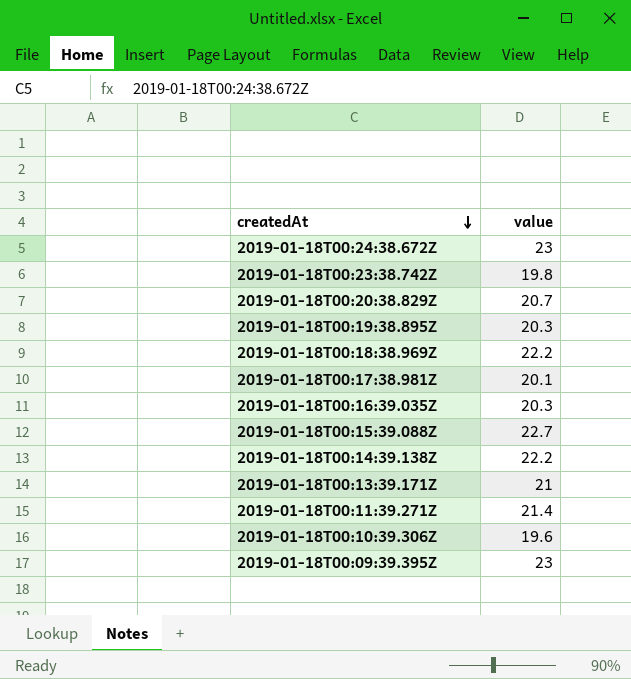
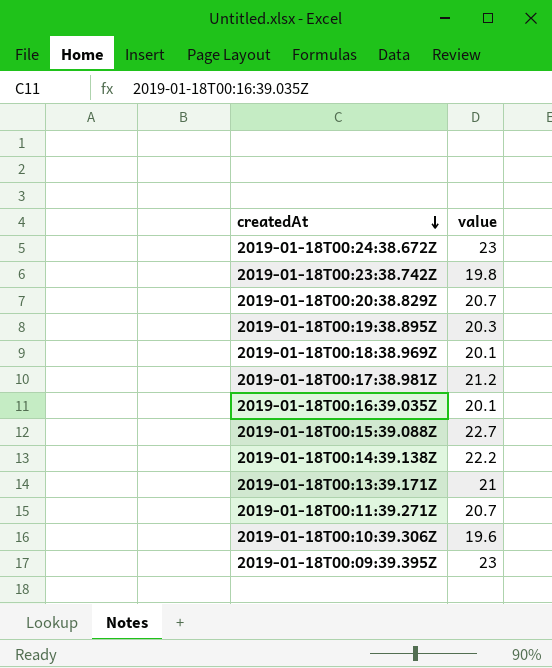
2019-01-18T00:18:38.969Z | value: 22.2 -> 20.1
2019-01-18T00:17:38.981Z | value: 20.1 -> 21.2
2019-01-18T00:16:39.035Z | value: 20.3 -> 20.1
2019-01-18T00:11:39.271Z | value: 21.4 -> 20.7

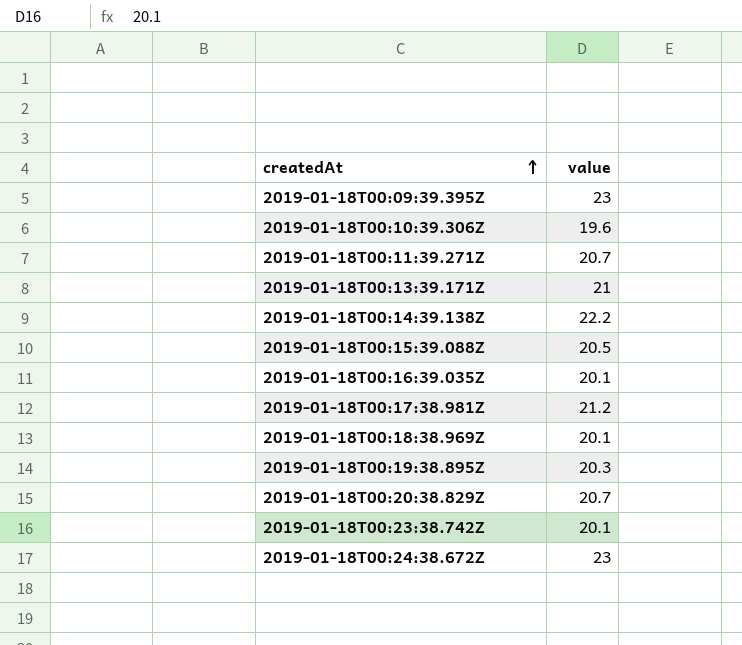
row order: createdAt descending -> createdAt ascending
2019-01-18T00:15:39.088Z | value: 22.7 -> 20.5
2019-01-18T00:23:38.742Z | value: 19.8 -> 20.1

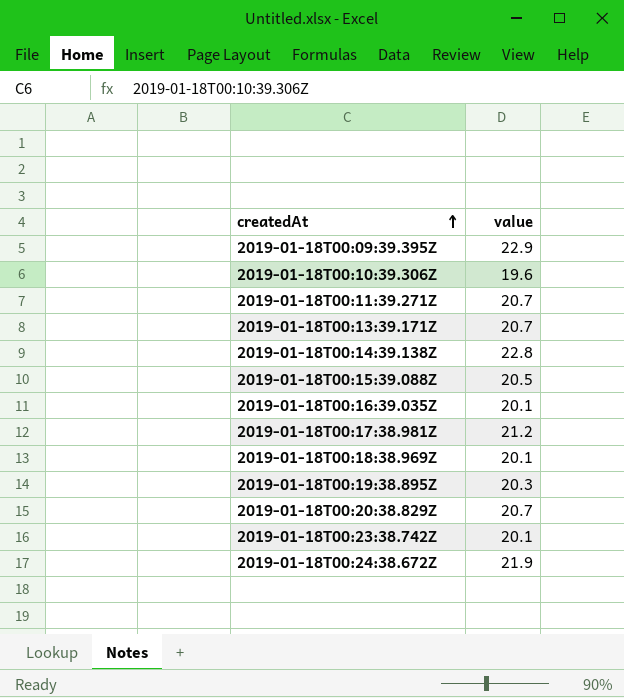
2019-01-18T00:09:39.395Z | value: 23 -> 22.9
2019-01-18T00:13:39.171Z | value: 21 -> 20.7
2019-01-18T00:14:39.138Z | value: 22.2 -> 22.8
2019-01-18T00:24:38.672Z | value: 23 -> 21.9

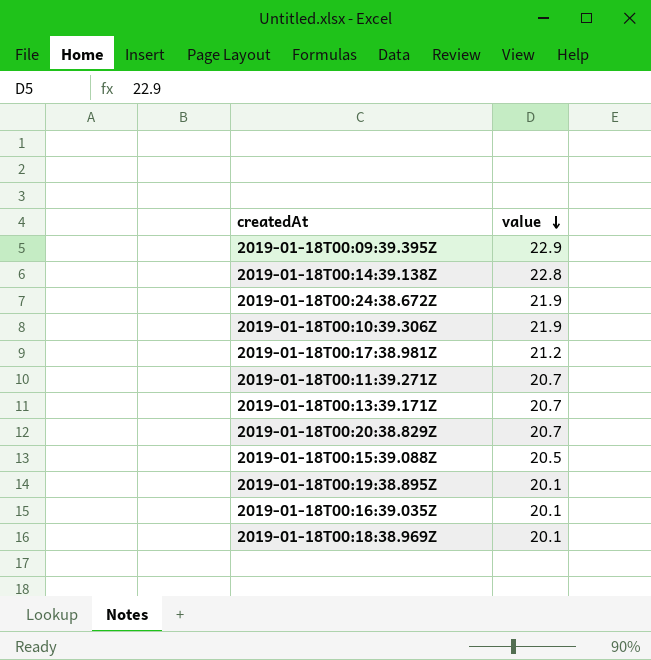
row order: createdAt ascending -> value descending
row 2019-01-18T00:23:38.742Z: 20.1 -> none
2019-01-18T00:10:39.306Z | value: 19.6 -> 21.9
2019-01-18T00:19:38.895Z | value: 20.3 -> 20.1

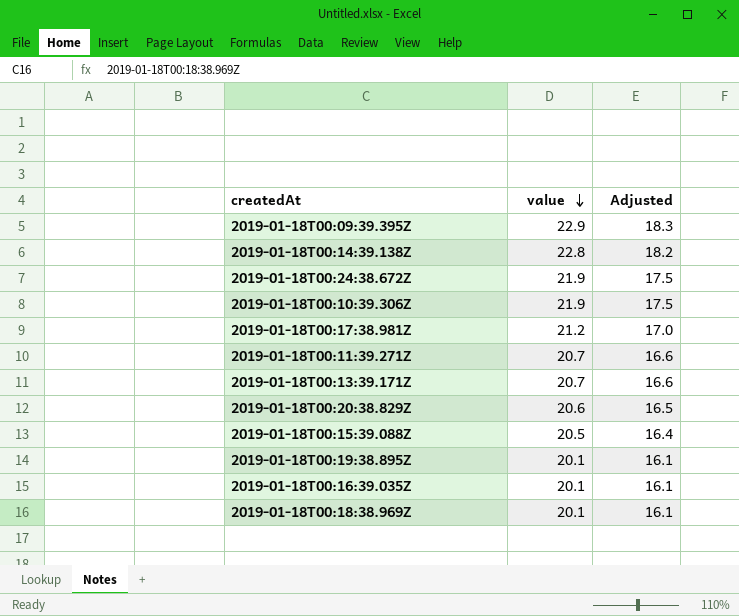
column Adjusted | formula: none -> [value] * 0.8
2019-01-18T00:20:38.829Z | value: 20.7 -> 20.6

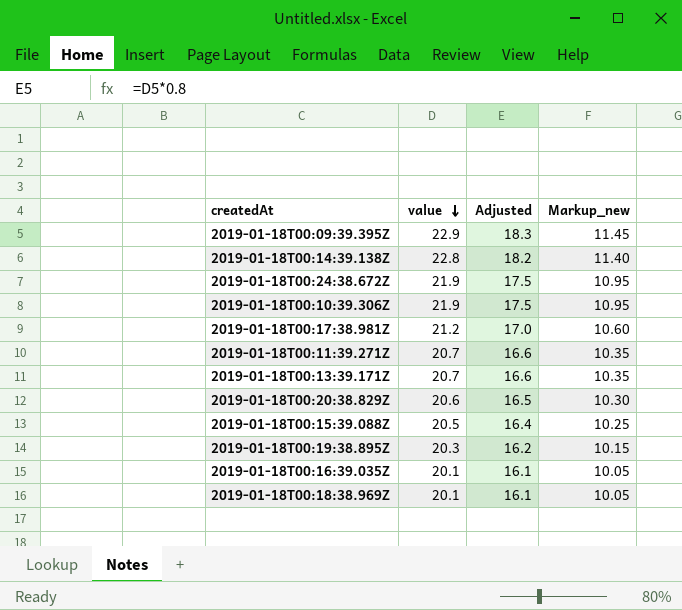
column Markup_new | formula: none -> [value] * 0.5
2019-01-18T00:19:38.895Z | value: 20.1 -> 20.3
2019-01-18T00:19:38.895Z | Adjusted: 16.1 -> 16.2

